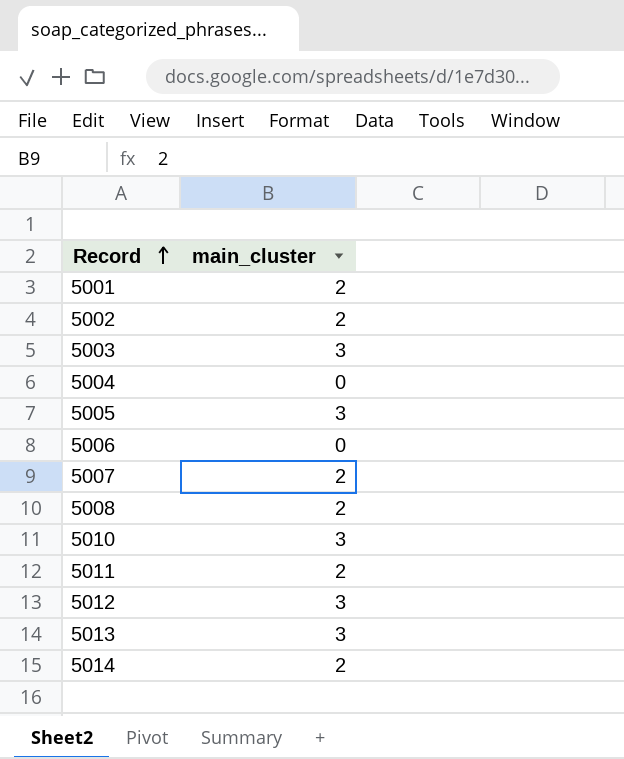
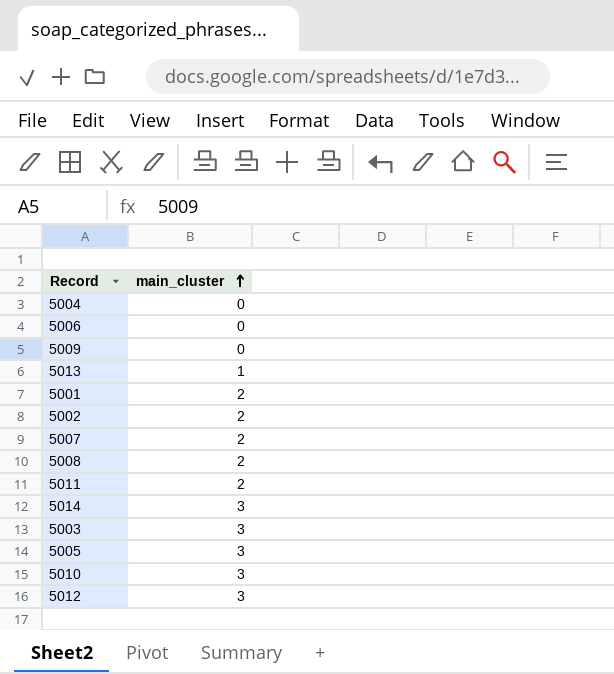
row order: Record ascending -> main_cluster ascending
row 5009: none -> 0
5013 | main_cluster: 3 -> 1
5014 | main_cluster: 2 -> 3

